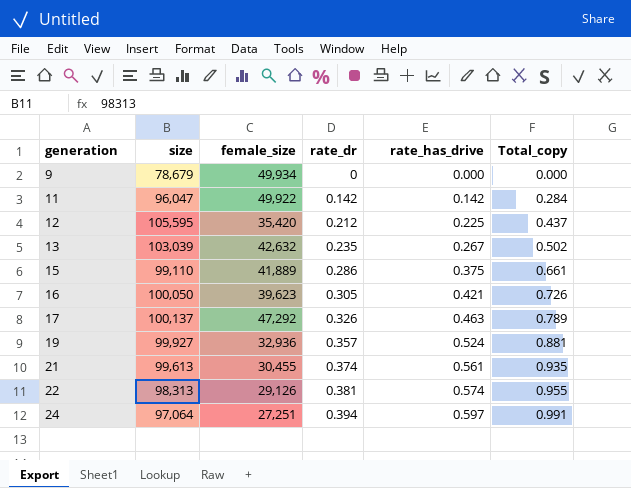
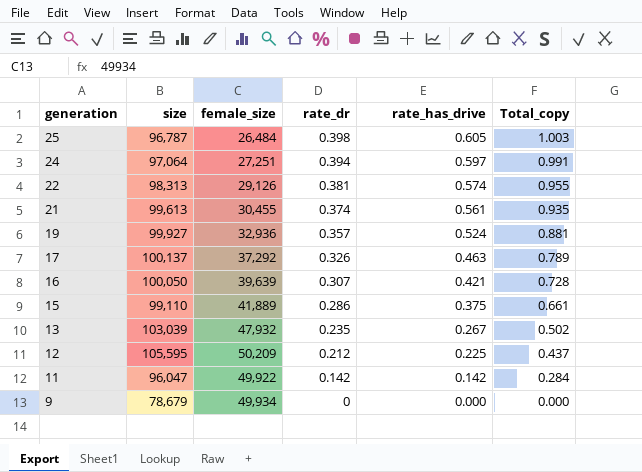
row order: generation ascending -> generation descending
row 25: none -> 96,787 | 26,484 | 0.398 | 0.605 | 1.003
17 | female_size: 47,292 -> 37,292
16 | female_size: 39,623 -> 39,639
16 | rate_dr: 0.305 -> 0.307
16 | Total_copy: 0.726 -> 0.728
13 | female_size: 42,632 -> 47,932
12 | female_size: 35,420 -> 50,209

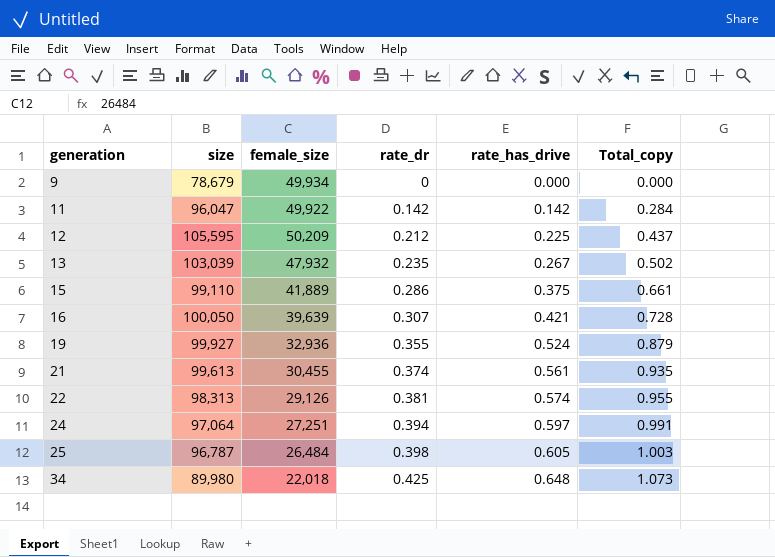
row order: generation descending -> generation ascending
row 17: 100,137 | 37,292 | 0.326 | 0.463 | 0.789 -> none
19 | rate_dr: 0.357 -> 0.355
19 | Total_copy: 0.881 -> 0.879
row 34: none -> 89,980 | 22,018 | 0.425 | 0.648 | 1.073

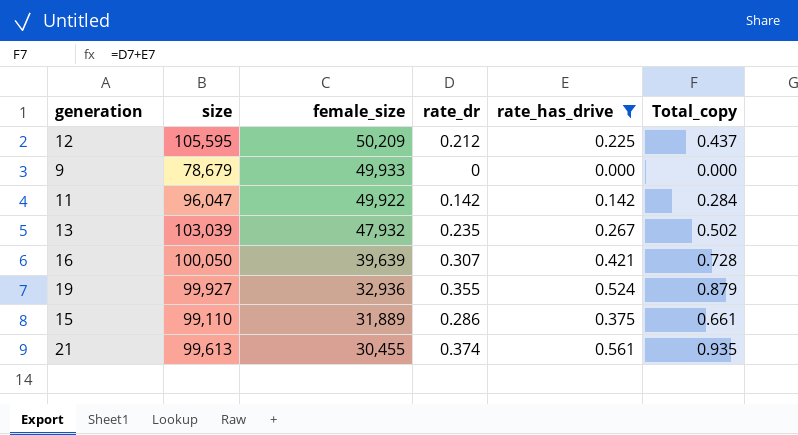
filter: none -> rate_has_drive <= 0.561
row order: generation ascending -> female_size descending
9 | female_size: 49,934 -> 49,933
15 | female_size: 41,889 -> 31,889

